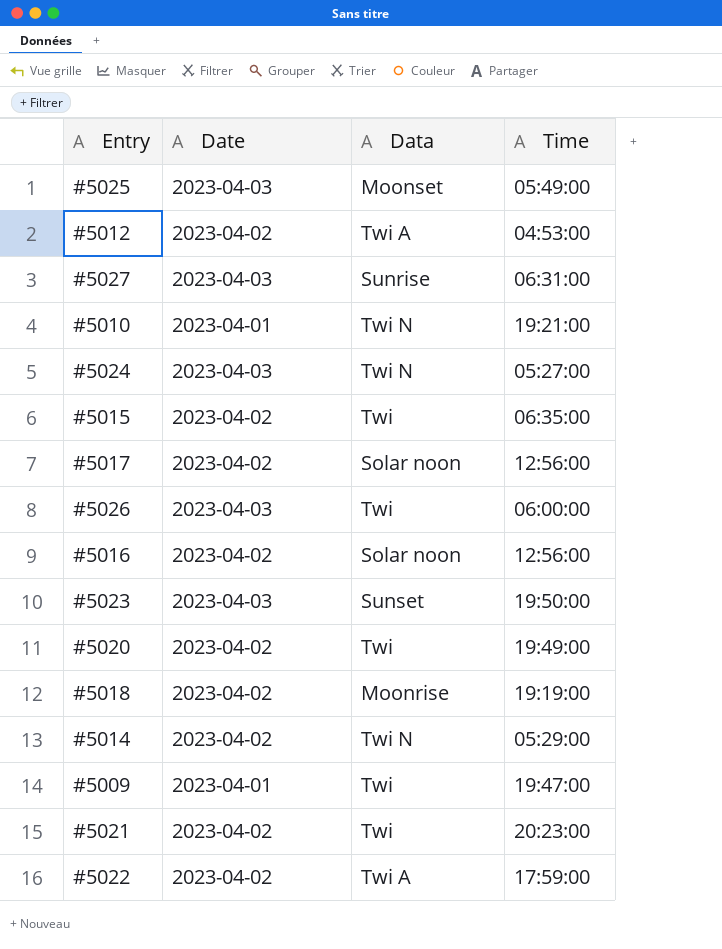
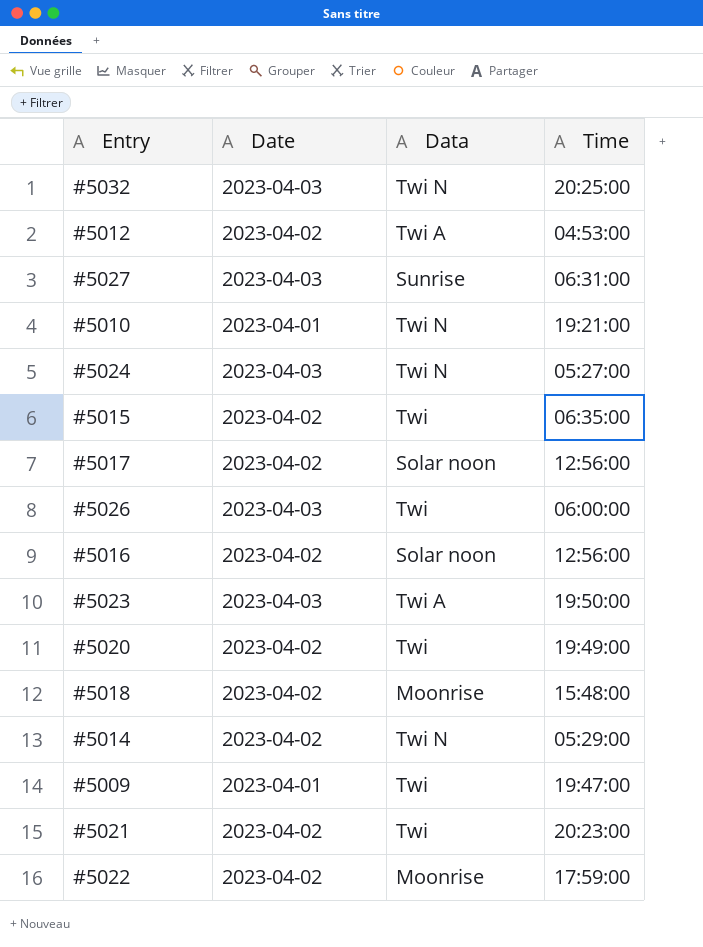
row #5025: 2023-04-03 | Moonset | 05:49:00 -> none
row #5032: none -> 2023-04-03 | Twi N | 20:25:00
#5023 | Data: Sunset -> Twi A
#5018 | Time: 19:19:00 -> 15:48:00
#5022 | Data: Twi A -> Moonrise

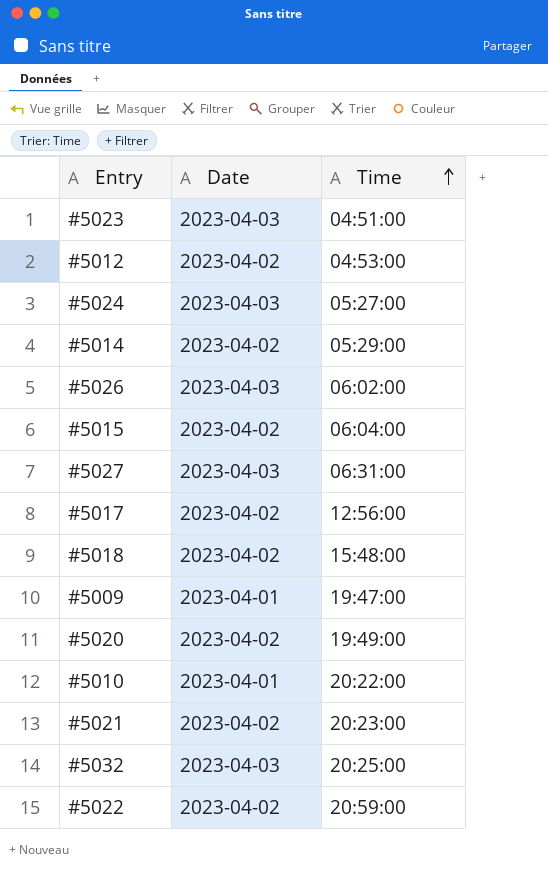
row order: none -> Time ascending
column Data | position: 3 -> none
row #5016: 2023-04-02 | Solar noon | 12:56:00 -> none
#5023 | Time: 19:50:00 -> 04:51:00
#5026 | Time: 06:00:00 -> 06:02:00
#5015 | Time: 06:35:00 -> 06:04:00
#5010 | Time: 19:21:00 -> 20:22:00
#5022 | Time: 17:59:00 -> 20:59:00

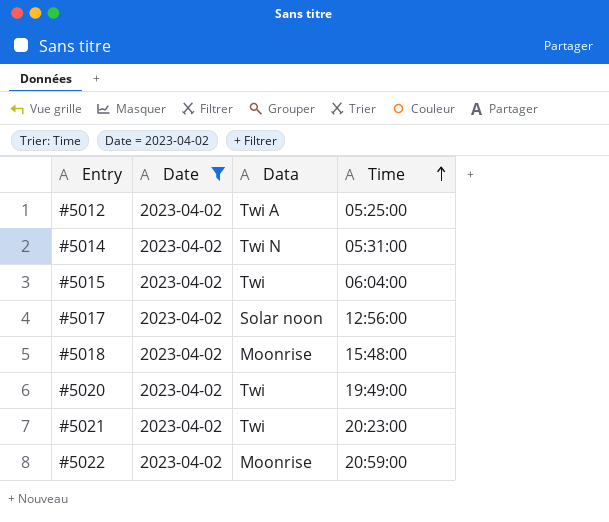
filter: none -> Date = 2023-04-02
column Data | position: none -> 3
#5012 | Time: 04:53:00 -> 05:25:00
#5014 | Time: 05:29:00 -> 05:31:00

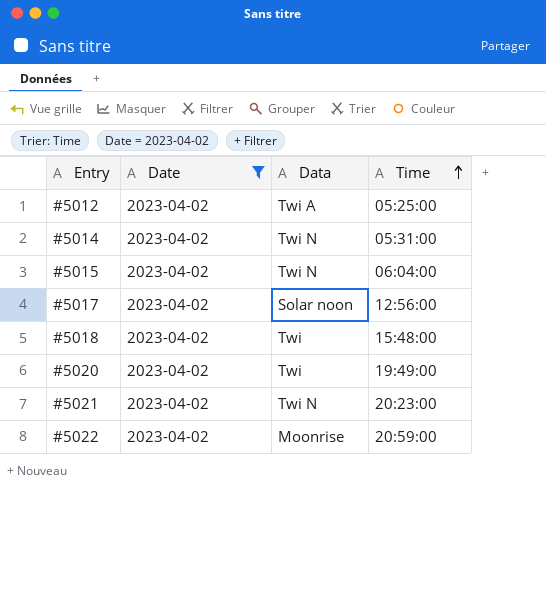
#5015 | Data: Twi -> Twi N
#5018 | Data: Moonrise -> Twi
#5021 | Data: Twi -> Twi N

